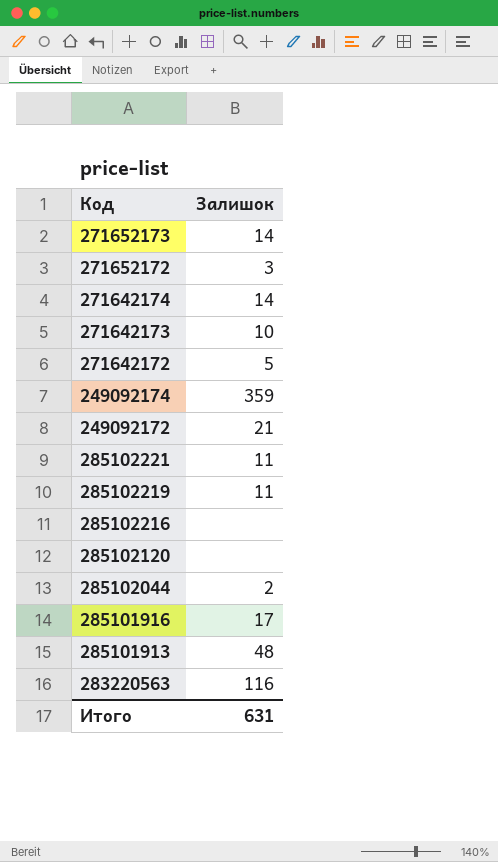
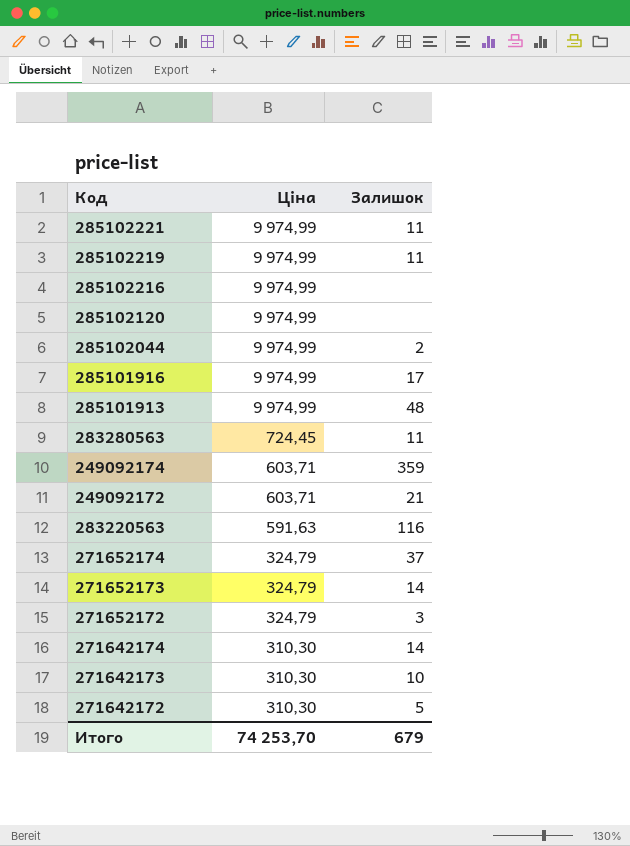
row order: none -> Ціна descending
column Ціна | position: none -> 2
row 283280563: none -> 724,45 | 11
row 271652174: none -> 324,79 | 37
Итого | Залишок: 631 -> 679

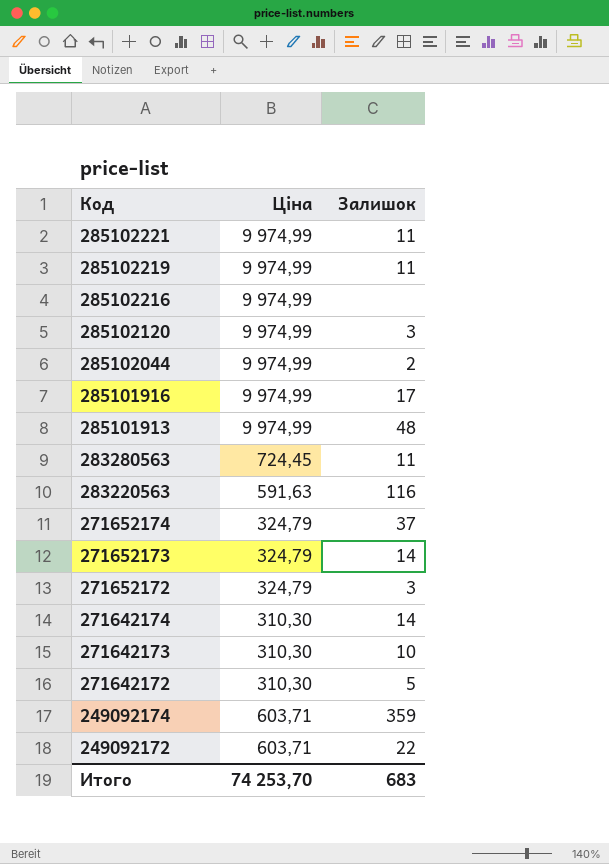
row order: Ціна descending -> Код descending
285102120 | Залишок: none -> 3
249092172 | Залишок: 21 -> 22
Итого | Залишок: 679 -> 683

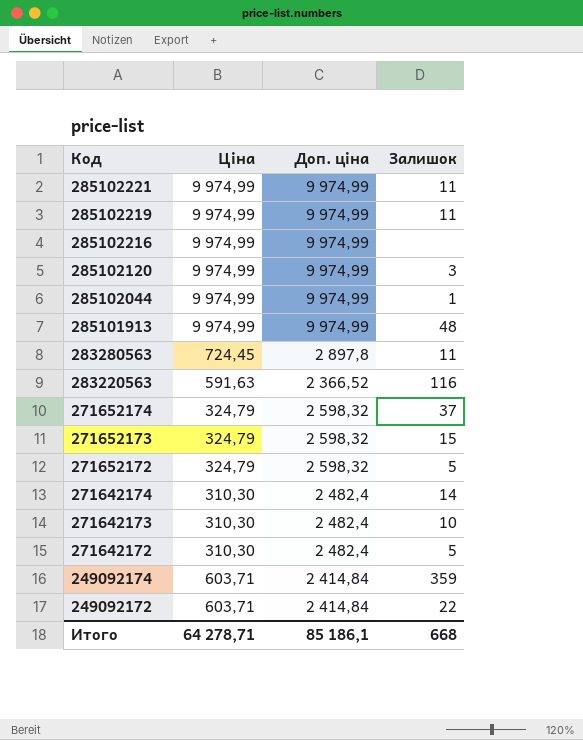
column Доп. ціна | position: none -> 3
row 285101916: 9 974,99 | 17 -> none
285102044 | Залишок: 2 -> 1
271652173 | Залишок: 14 -> 15
271652172 | Залишок: 3 -> 5
Итого | Ціна: 74 253,70 -> 64 278,71
Итого | Залишок: 683 -> 668

